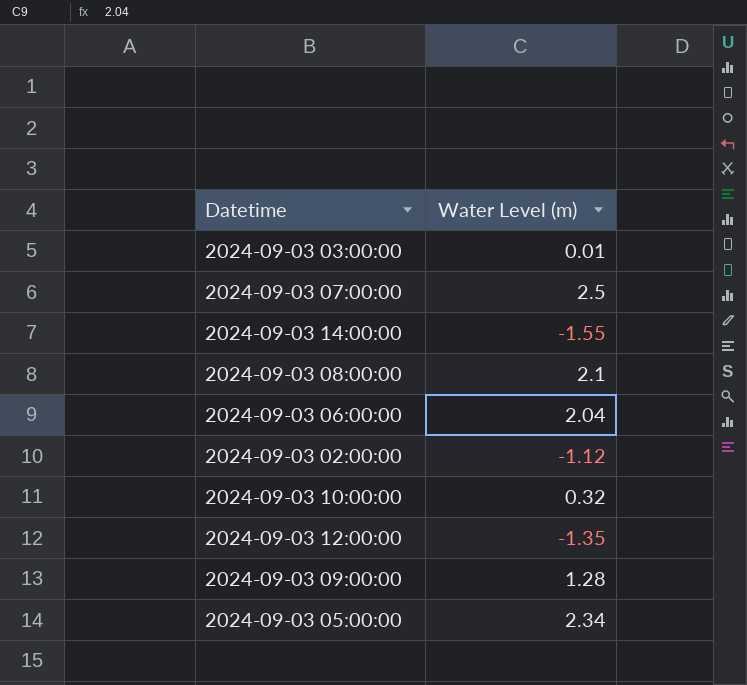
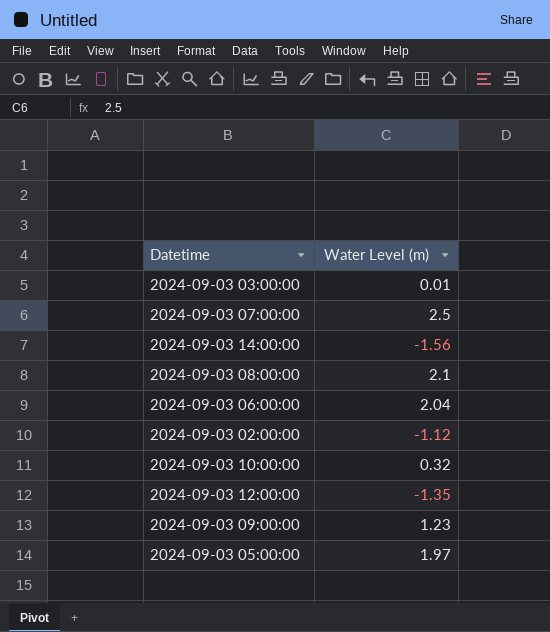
2024-09-03 14:00:00 | Water Level (m): -1.55 -> -1.56
2024-09-03 09:00:00 | Water Level (m): 1.28 -> 1.23
2024-09-03 05:00:00 | Water Level (m): 2.34 -> 1.97

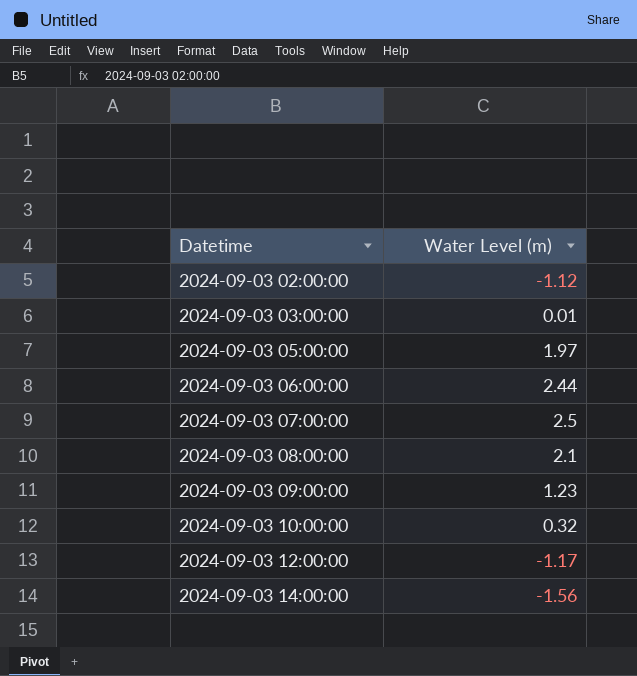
row order: none -> Datetime ascending
2024-09-03 06:00:00 | Water Level (m): 2.04 -> 2.44
2024-09-03 12:00:00 | Water Level (m): -1.35 -> -1.17

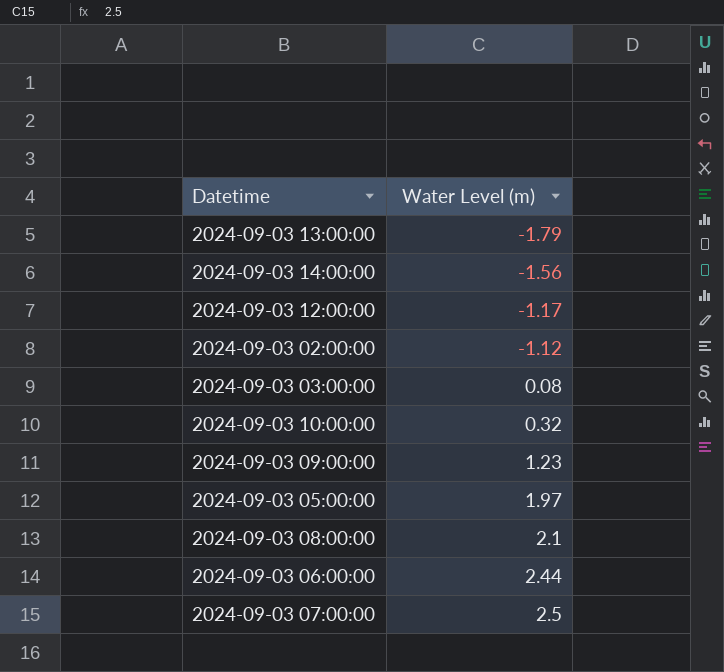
row order: Datetime ascending -> Water Level (m) ascending
row 2024-09-03 13:00:00: none -> -1.79
2024-09-03 03:00:00 | Water Level (m): 0.01 -> 0.08

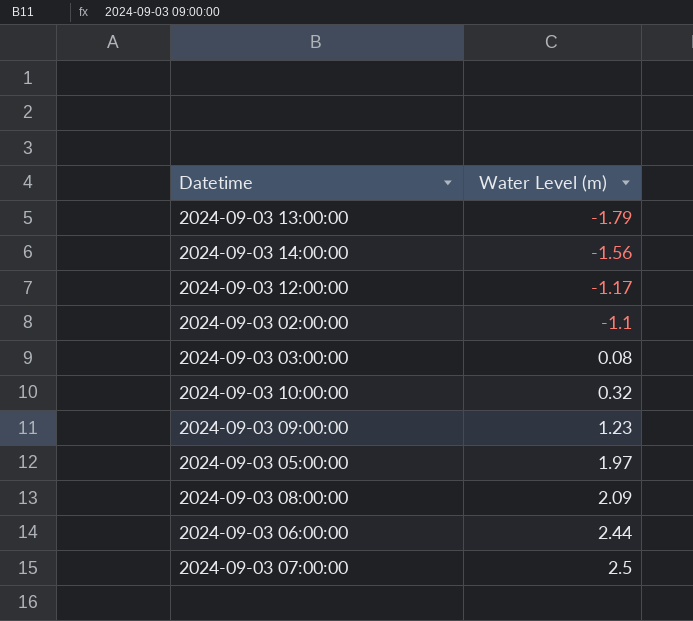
2024-09-03 02:00:00 | Water Level (m): -1.12 -> -1.1
2024-09-03 08:00:00 | Water Level (m): 2.1 -> 2.09

